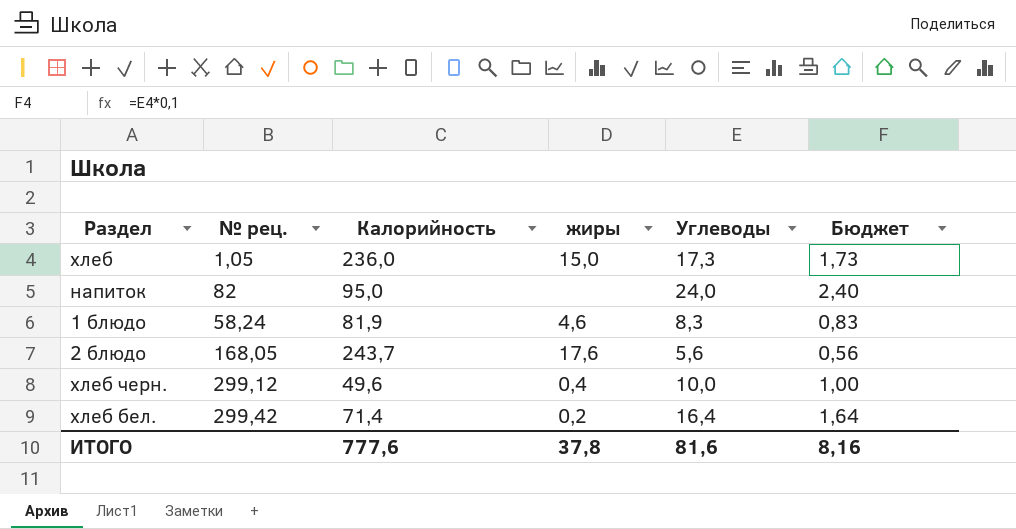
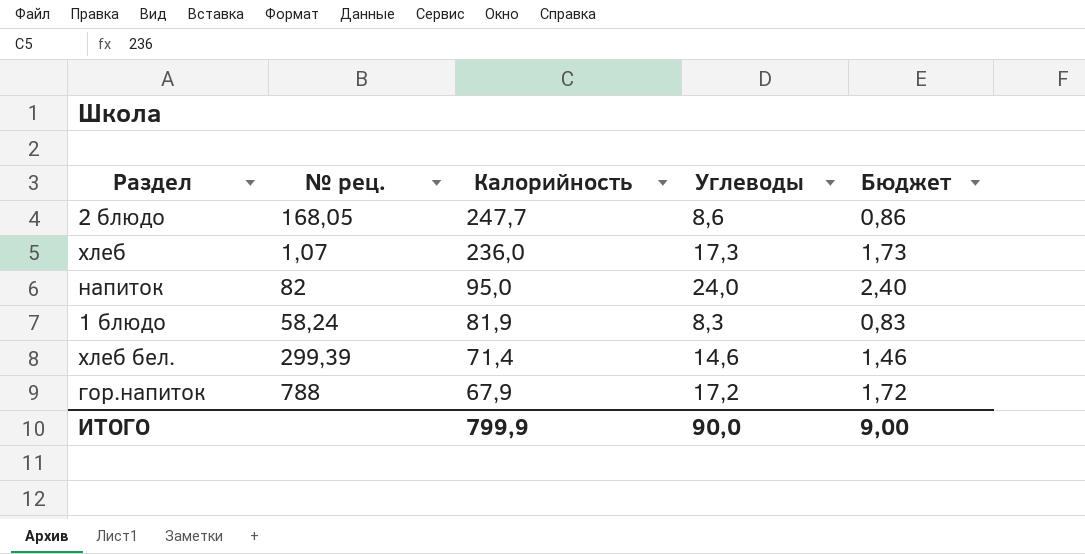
row order: none -> Калорийность descending
column жиры | position: 4 -> none
row хлеб черн.: 299,12 | 49,6 | 0,4 | 10,0 | 1,00 -> none
2 блюдо | Калорийность: 243,7 -> 247,7
2 блюдо | Углеводы: 5,6 -> 8,6
2 блюдо | Бюджет: 0,56 -> 0,86
хлеб | № рец.: 1,05 -> 1,07
хлеб бел. | № рец.: 299,42 -> 299,39
хлеб бел. | Углеводы: 16,4 -> 14,6
хлеб бел. | Бюджет: 1,64 -> 1,46
row гор.напиток: none -> 788 | 67,9 | 17,2 | 1,72
ИТОГО | Калорийность: 777,6 -> 799,9
ИТОГО | Углеводы: 81,6 -> 90,0
ИТОГО | Бюджет: 8,16 -> 9,00

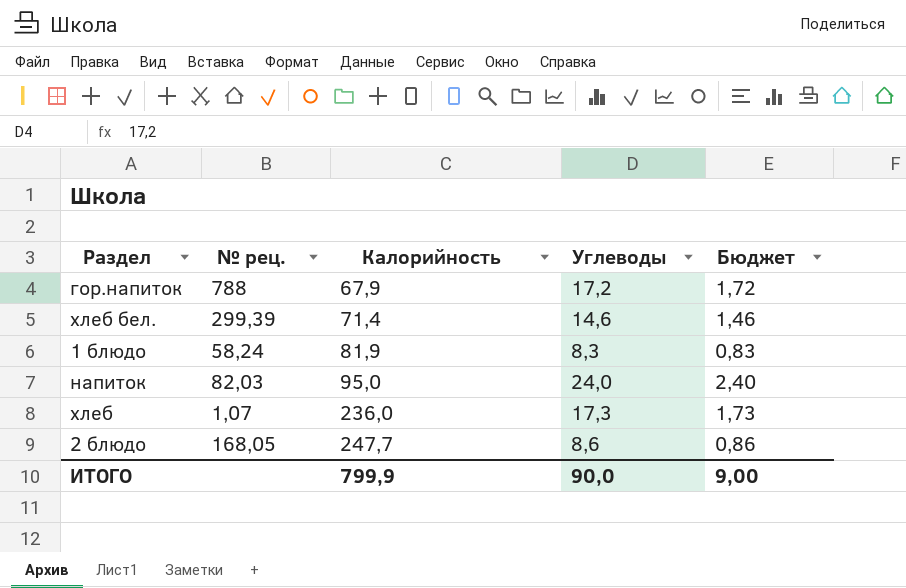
row order: Калорийность descending -> Калорийность ascending
напиток | № рец.: 82 -> 82,03

